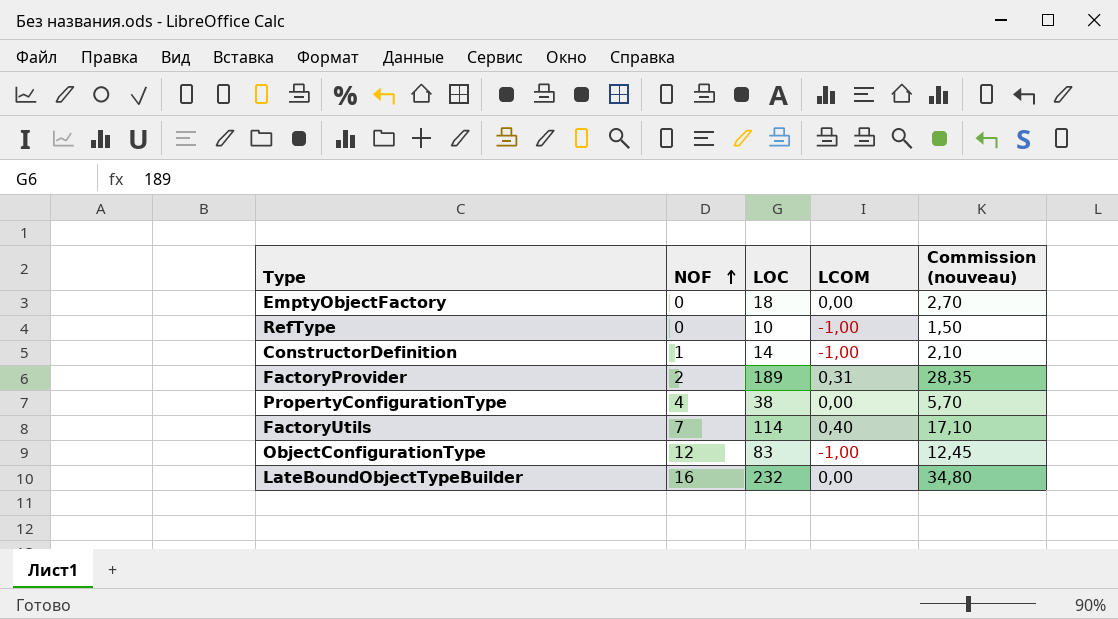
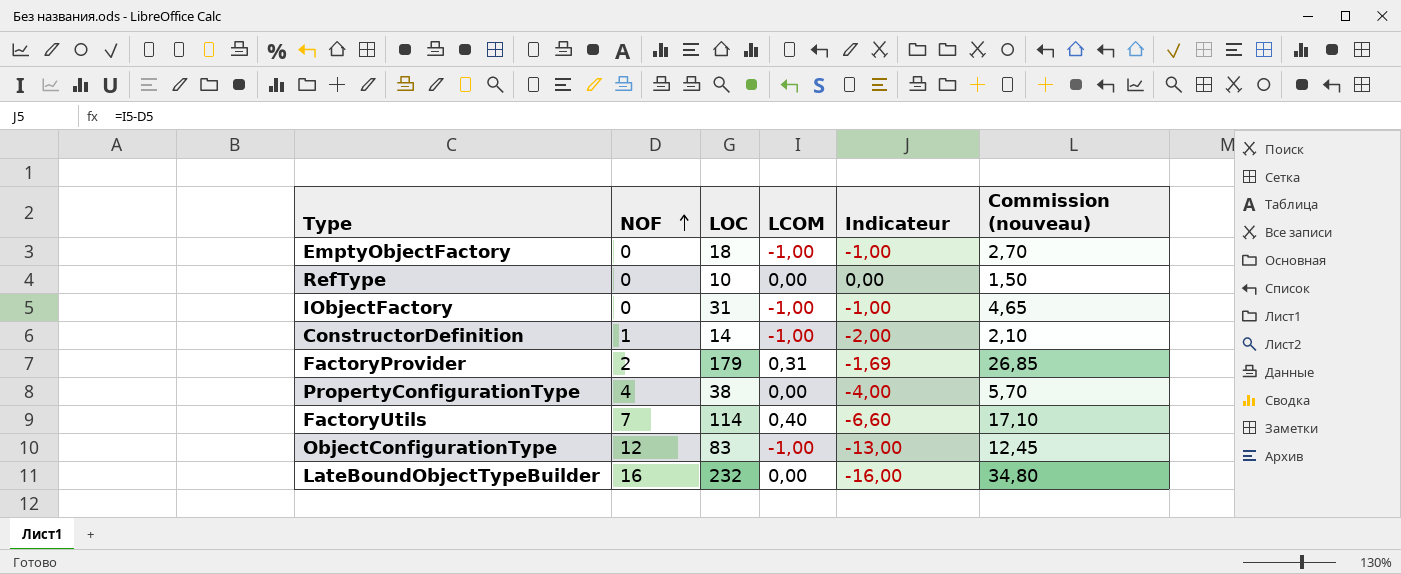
column Indicateur | formula: none -> [LCOM] - [NOF]
EmptyObjectFactory | LCOM: 0,00 -> -1,00
RefType | LCOM: -1,00 -> 0,00
row IObjectFactory: none -> 0 | 31 | -1,00 | -1,00 | 4,65
FactoryProvider | LOC: 189 -> 179
FactoryProvider | Commission (nouveau): 28,35 -> 26,85

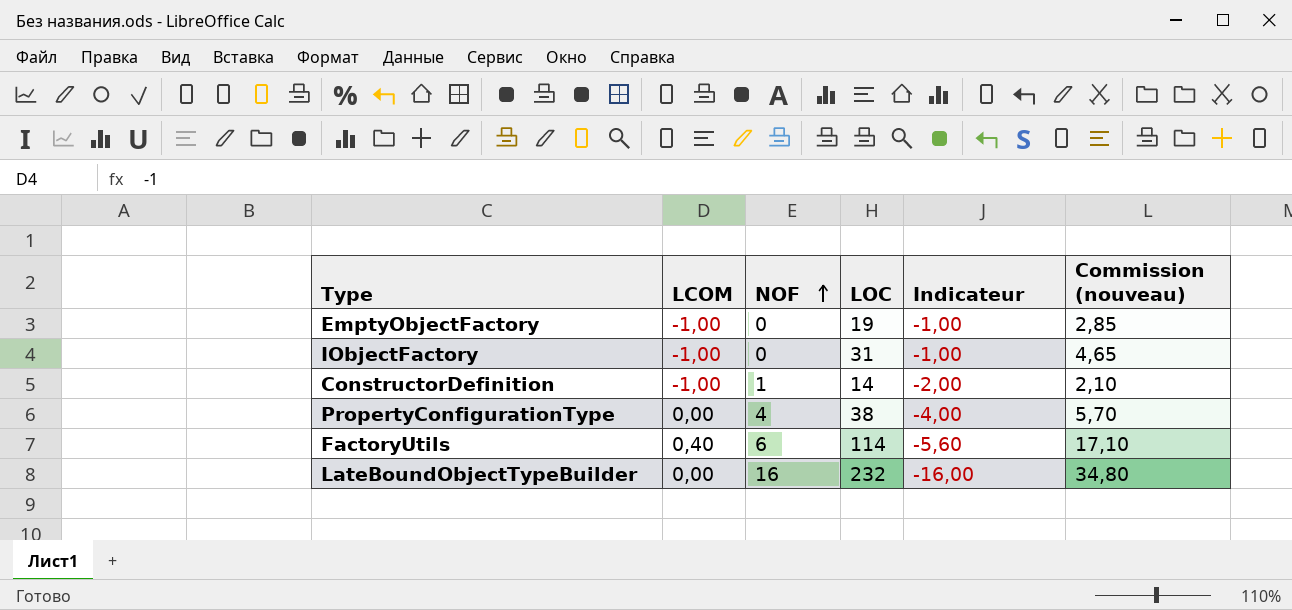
column LCOM | position: 4 -> 2
row RefType: 0 | 10 | 0,00 | 0,00 | 1,50 -> none
row FactoryProvider: 2 | 179 | 0,31 | -1,69 | 26,85 -> none
row ObjectConfigurationType: 12 | 83 | -1,00 | -13,00 | 12,45 -> none
EmptyObjectFactory | LOC: 18 -> 19
EmptyObjectFactory | Commission (nouveau): 2,70 -> 2,85
FactoryUtils | NOF: 7 -> 6
FactoryUtils | Indicateur: -6,60 -> -5,60

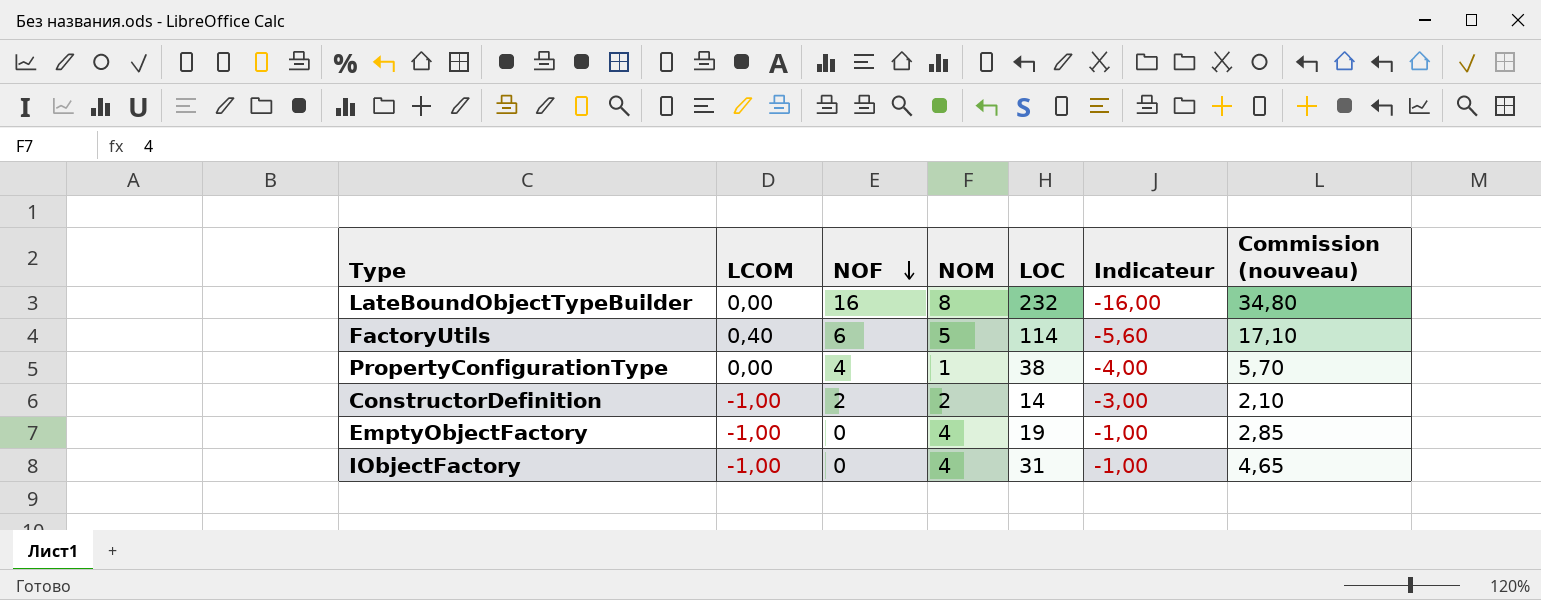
row order: NOF ascending -> NOF descending
column NOM | position: none -> 4
ConstructorDefinition | NOF: 1 -> 2
ConstructorDefinition | Indicateur: -2,00 -> -3,00

